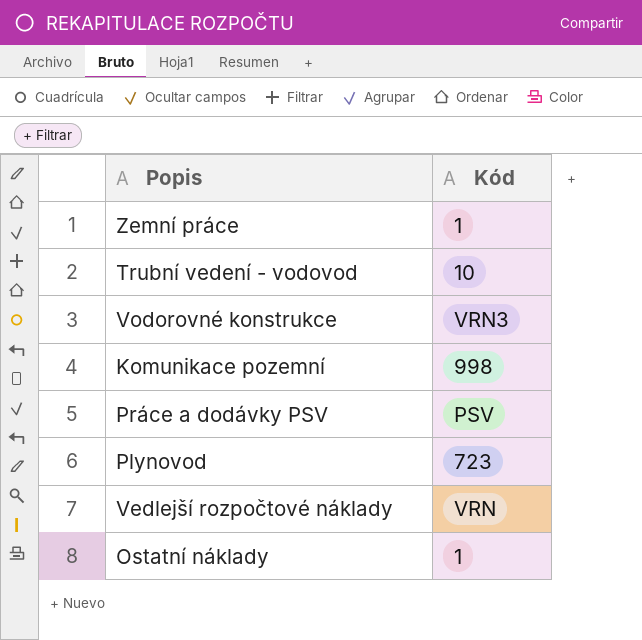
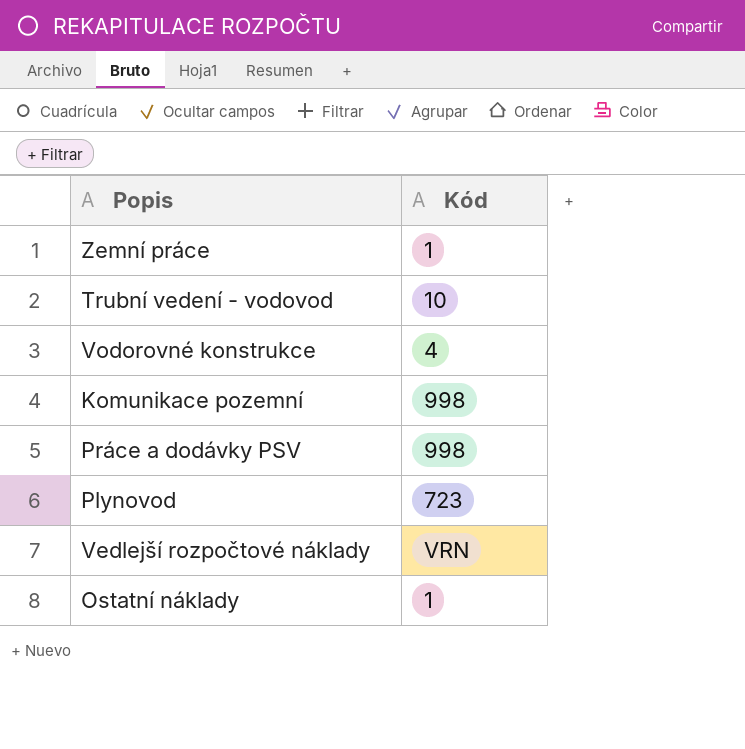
Vodorovné konstrukce | Kód: VRN3 -> 4
Práce a dodávky PSV | Kód: PSV -> 998

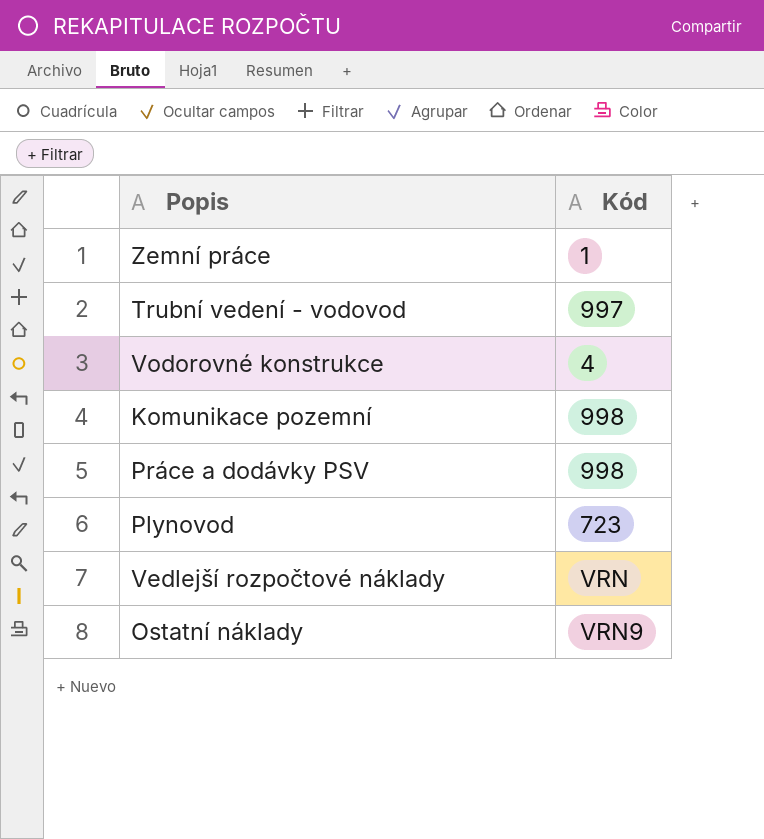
Trubní vedení - vodovod | Kód: 10 -> 997
Ostatní náklady | Kód: 1 -> VRN9

